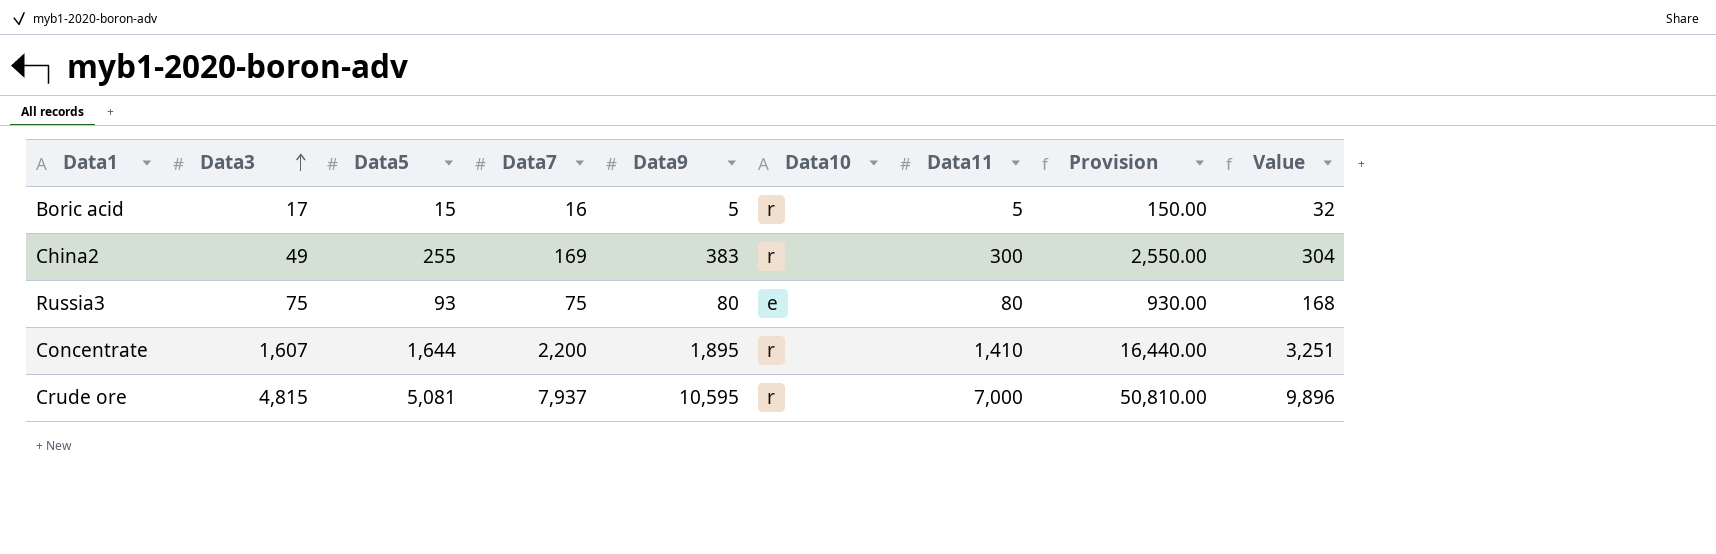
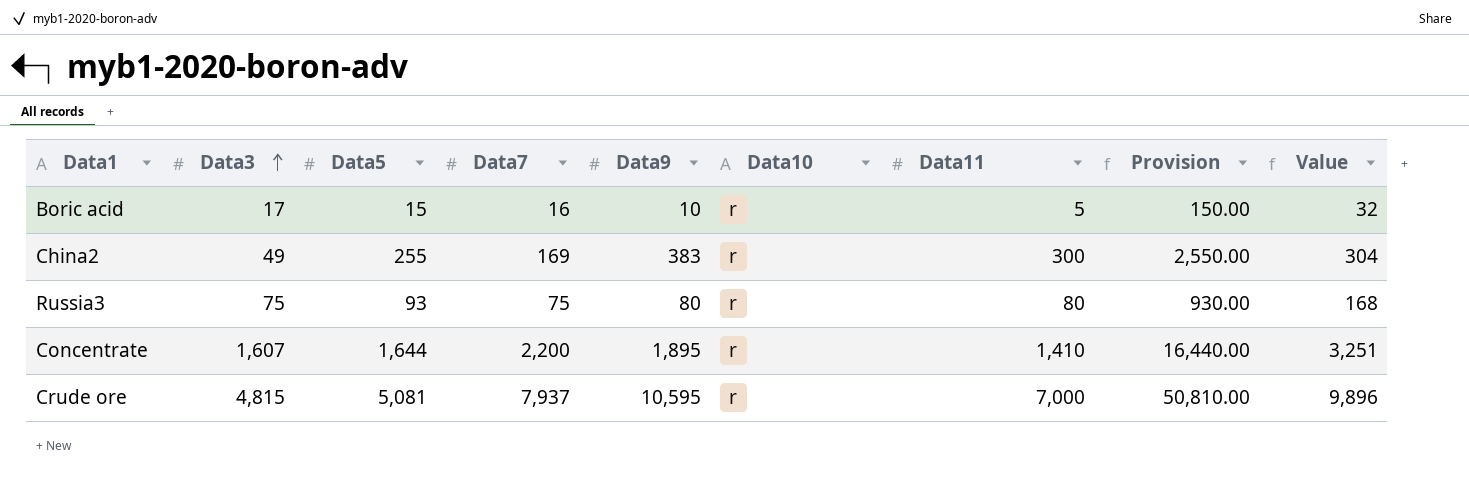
Boric acid | Data9: 5 -> 10
Russia3 | Data10: e -> r

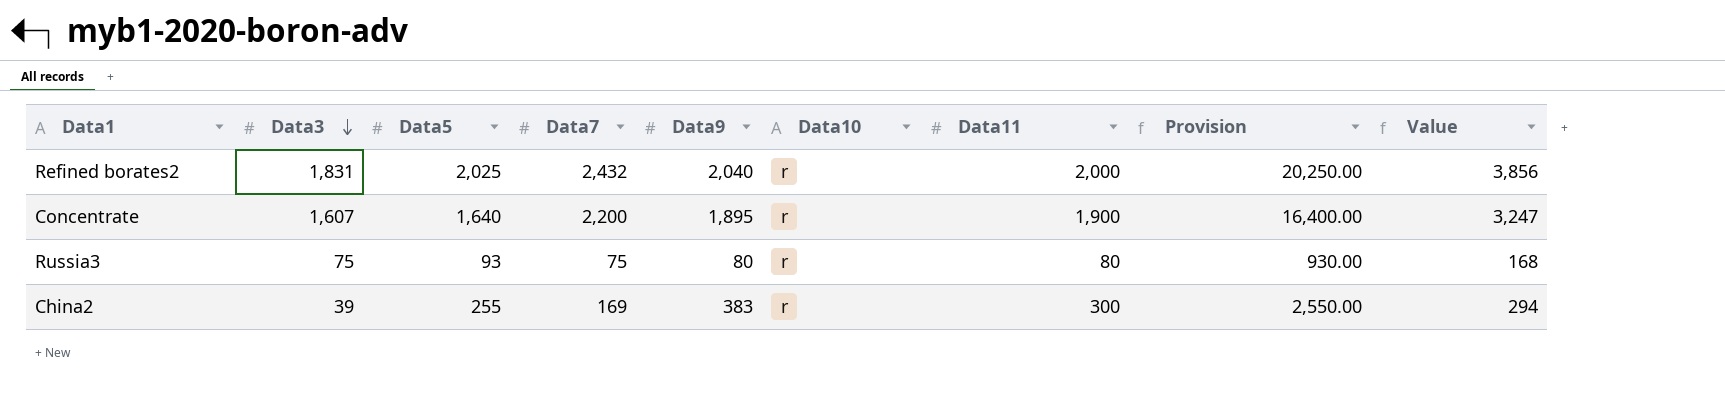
row order: Data3 ascending -> Data3 descending
row Boric acid: 17 | 15 | 16 | 10 | r | 5 | 150.00 | 32 -> none
row Crude ore: 4,815 | 5,081 | 7,937 | 10,595 | r | 7,000 | 50,810.00 | 9,896 -> none
row Refined borates2: none -> 1,831 | 2,025 | 2,432 | 2,040 | r | 2,000 | 20,250.00 | 3,856
Concentrate | Data5: 1,644 -> 1,640
Concentrate | Data11: 1,410 -> 1,900
Concentrate | Provision: 16,440.00 -> 16,400.00
Concentrate | Value: 3,251 -> 3,247
China2 | Data3: 49 -> 39
China2 | Value: 304 -> 294

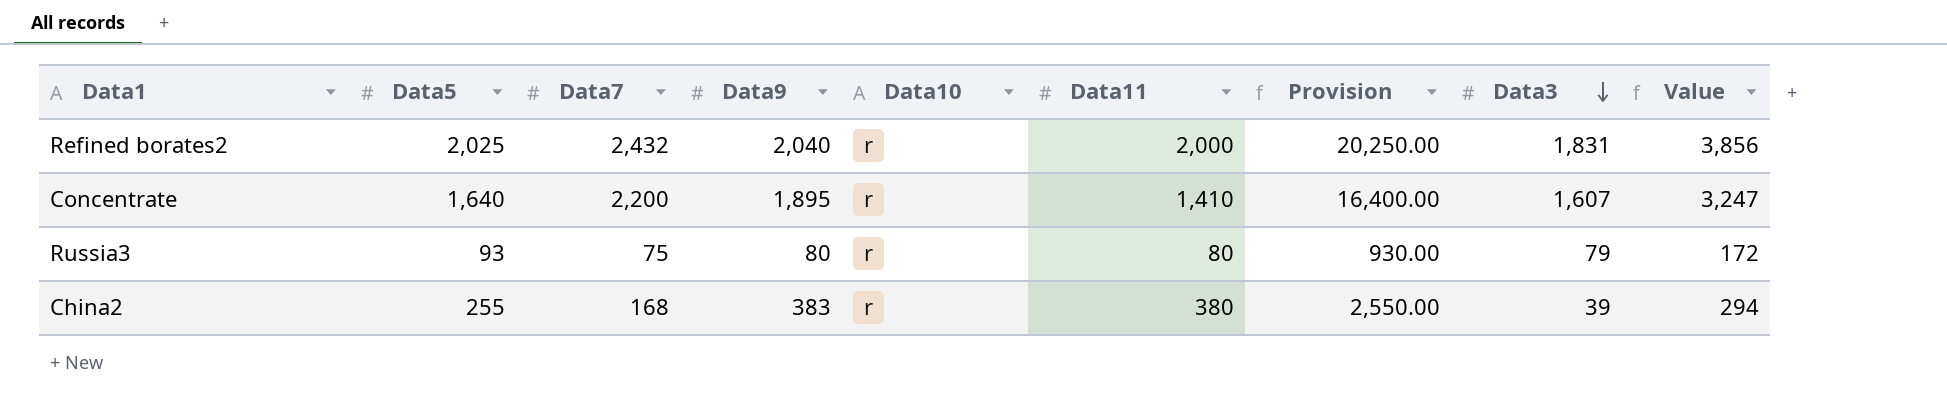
column Data3 | position: 2 -> 8
Concentrate | Data11: 1,900 -> 1,410
Russia3 | Data3: 75 -> 79
Russia3 | Value: 168 -> 172
China2 | Data7: 169 -> 168
China2 | Data11: 300 -> 380

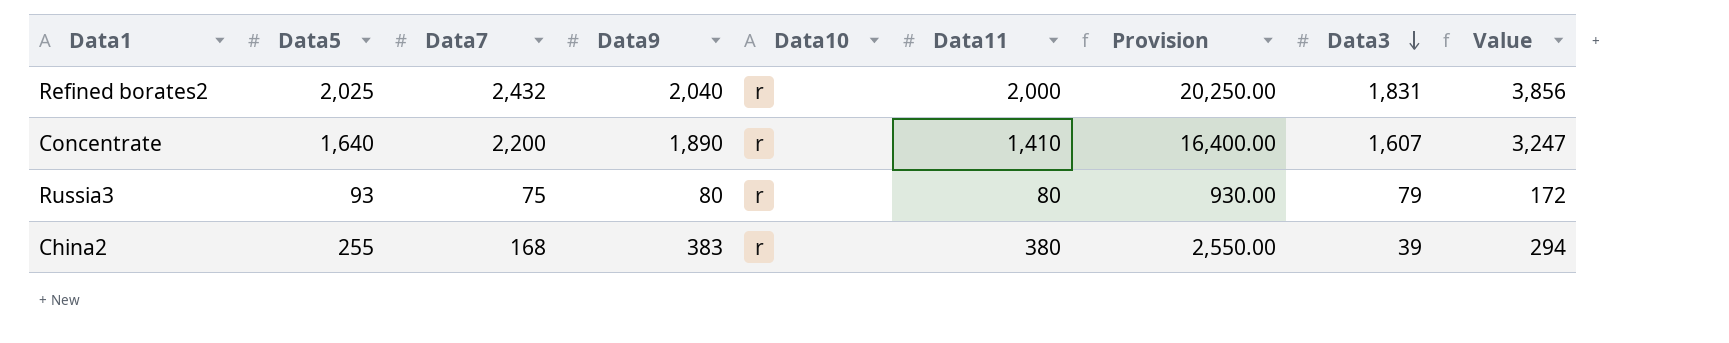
Concentrate | Data9: 1,895 -> 1,890

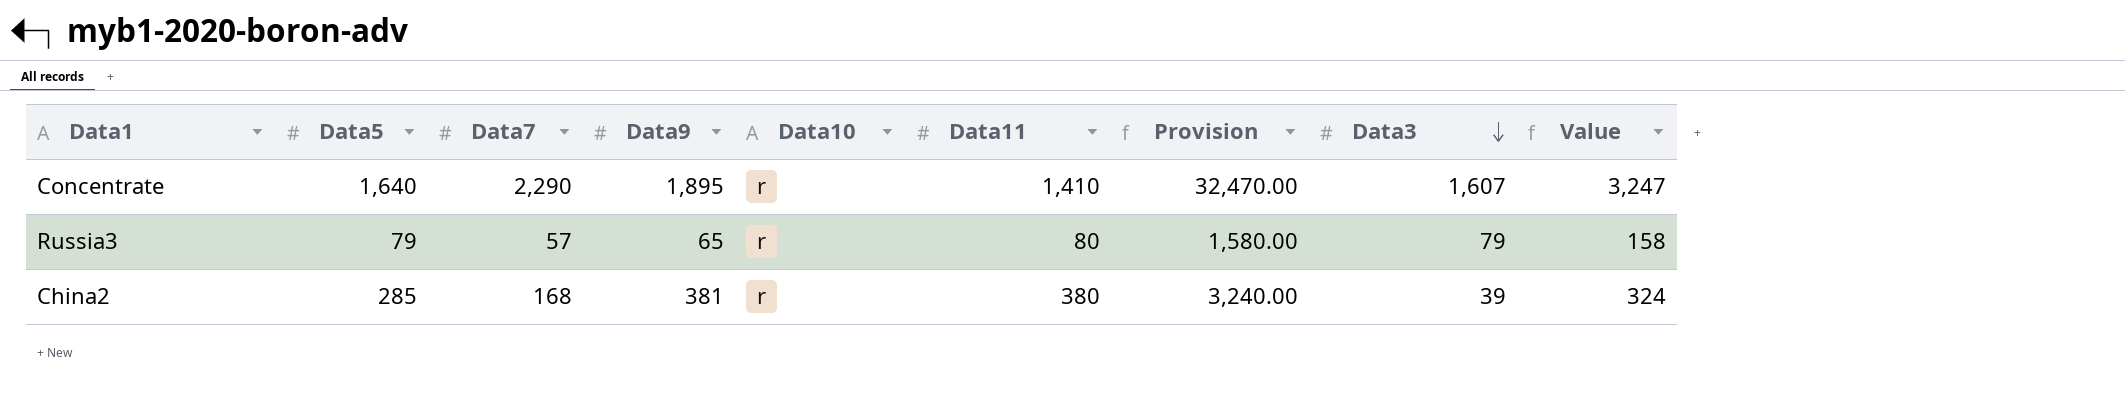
column Provision | formula: [Data5] * 10 -> [Value] * 10
row Refined borates2: 2,025 | 2,432 | 2,040 | r | 2,000 | 20,250.00 | 1,831 | 3,856 -> none
Concentrate | Data7: 2,200 -> 2,290
Concentrate | Data9: 1,890 -> 1,895
Russia3 | Data5: 93 -> 79
Russia3 | Data7: 75 -> 57
Russia3 | Data9: 80 -> 65
Russia3 | Value: 172 -> 158
China2 | Data5: 255 -> 285
China2 | Data9: 383 -> 381
China2 | Value: 294 -> 324

